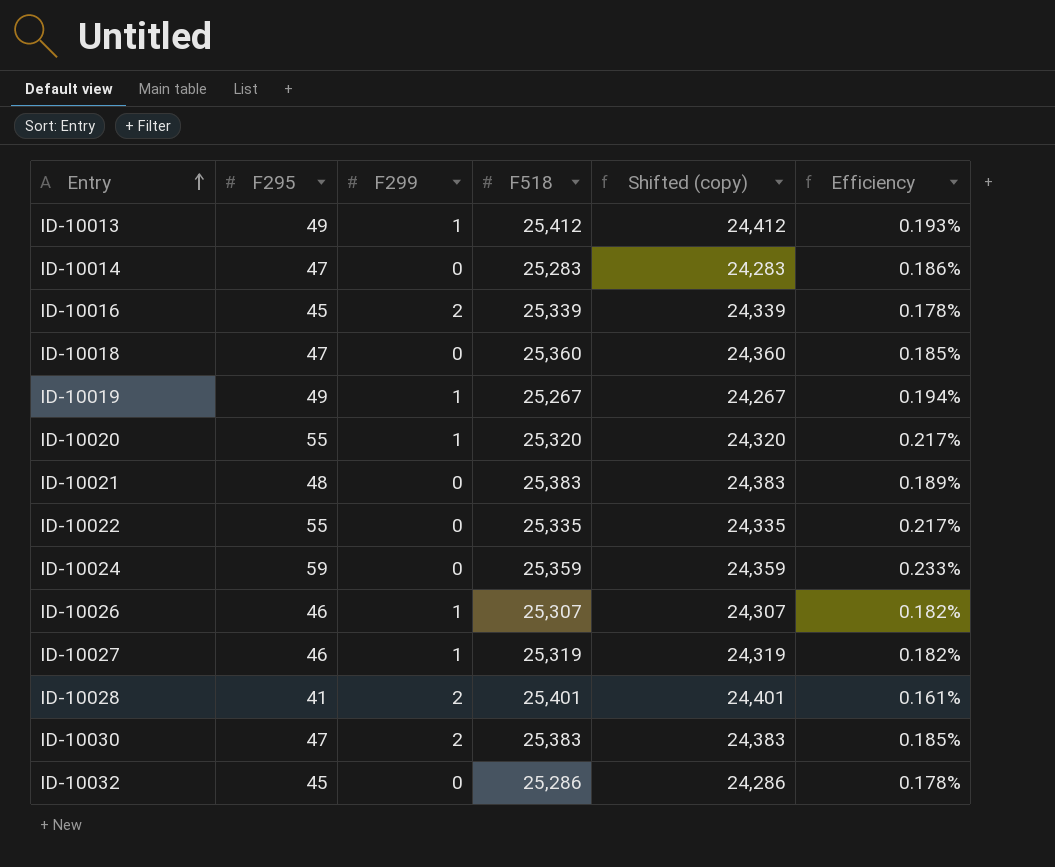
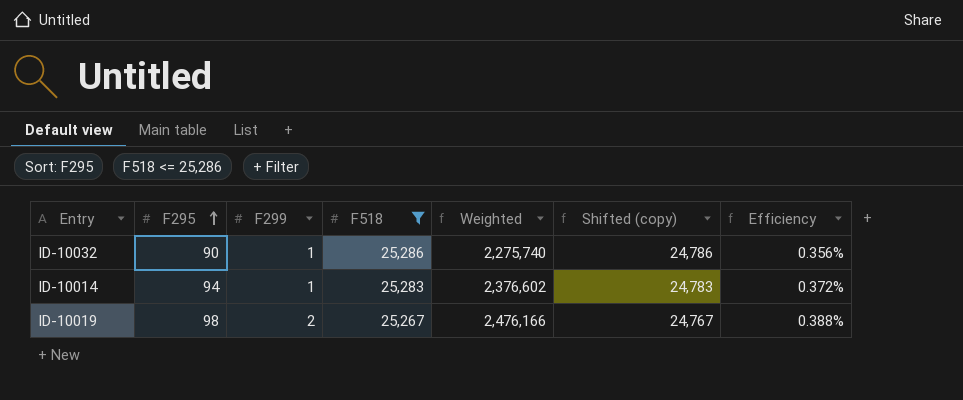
filter: none -> F518 <= 25,286
row order: Entry ascending -> F295 ascending
column Weighted | formula: none -> [F295] * [F518]
column Shifted (copy) | formula: [F518] - 1000 -> [F518] - 500
ID-10032 | F295: 45 -> 90
ID-10032 | F299: 0 -> 1
ID-10032 | Efficiency: 0.178% -> 0.356%
ID-10014 | F295: 47 -> 94
ID-10014 | F299: 0 -> 1
ID-10014 | Efficiency: 0.186% -> 0.372%
ID-10019 | F295: 49 -> 98
ID-10019 | F299: 1 -> 2
ID-10019 | Efficiency: 0.194% -> 0.388%

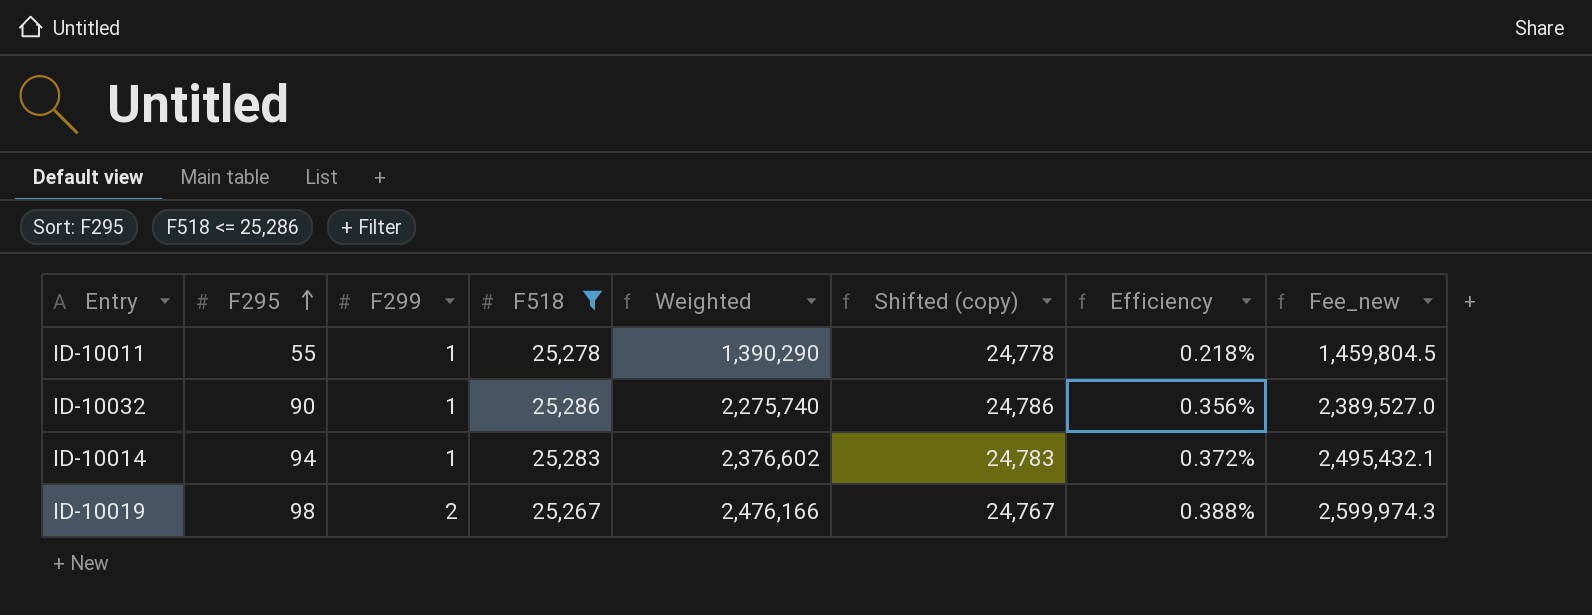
column Fee_new | formula: none -> [Weighted] * 1.05
row ID-10011: none -> 55 | 1 | 25,278 | 1,390,290 | 24,778 | 0.218% | 1,459,804.5

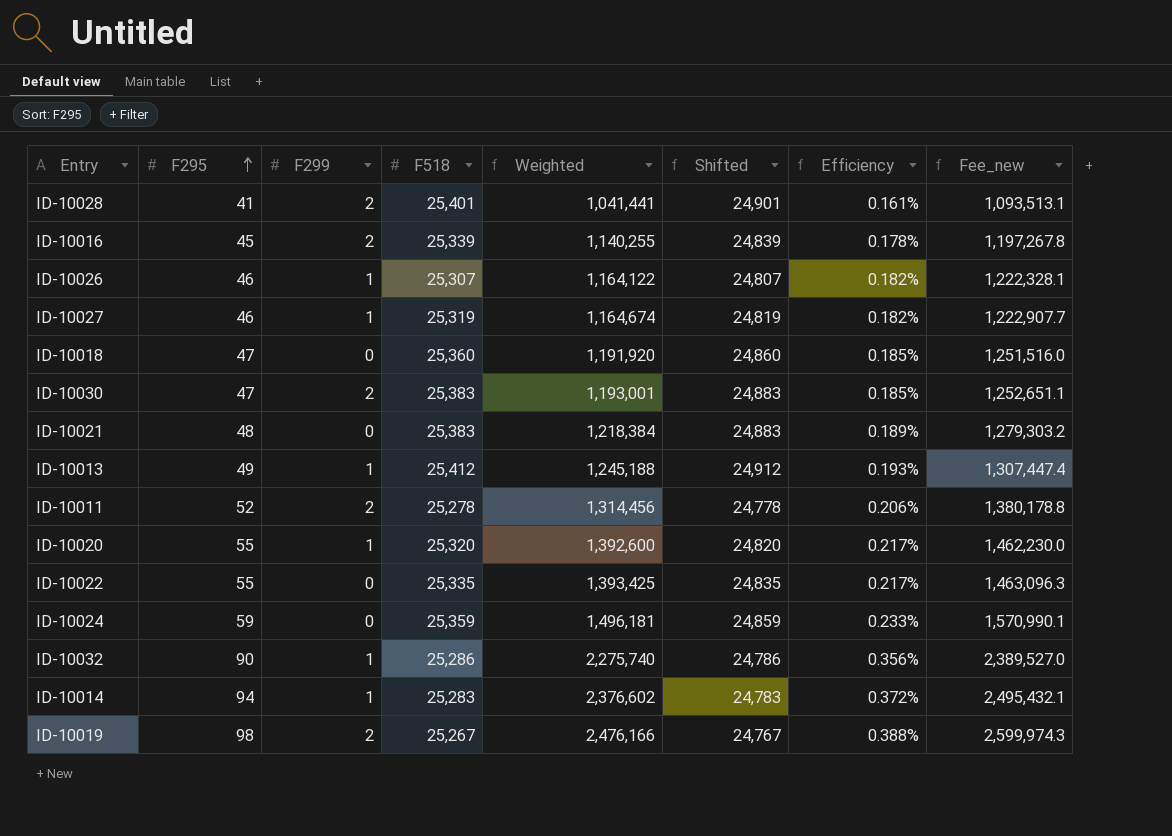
filter: F518 <= 25,286 -> none
column name: Shifted (copy) -> Shifted
ID-10011 | F295: 55 -> 52
ID-10011 | F299: 1 -> 2
ID-10011 | Weighted: 1,390,290 -> 1,314,456
ID-10011 | Efficiency: 0.218% -> 0.206%
ID-10011 | Fee_new: 1,459,804.5 -> 1,380,178.8

